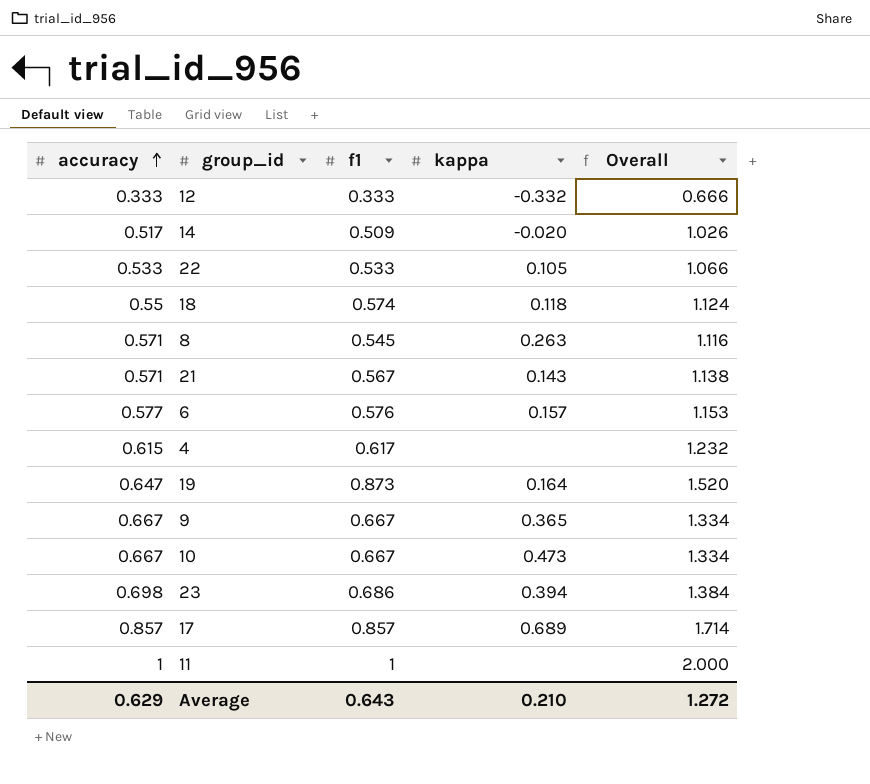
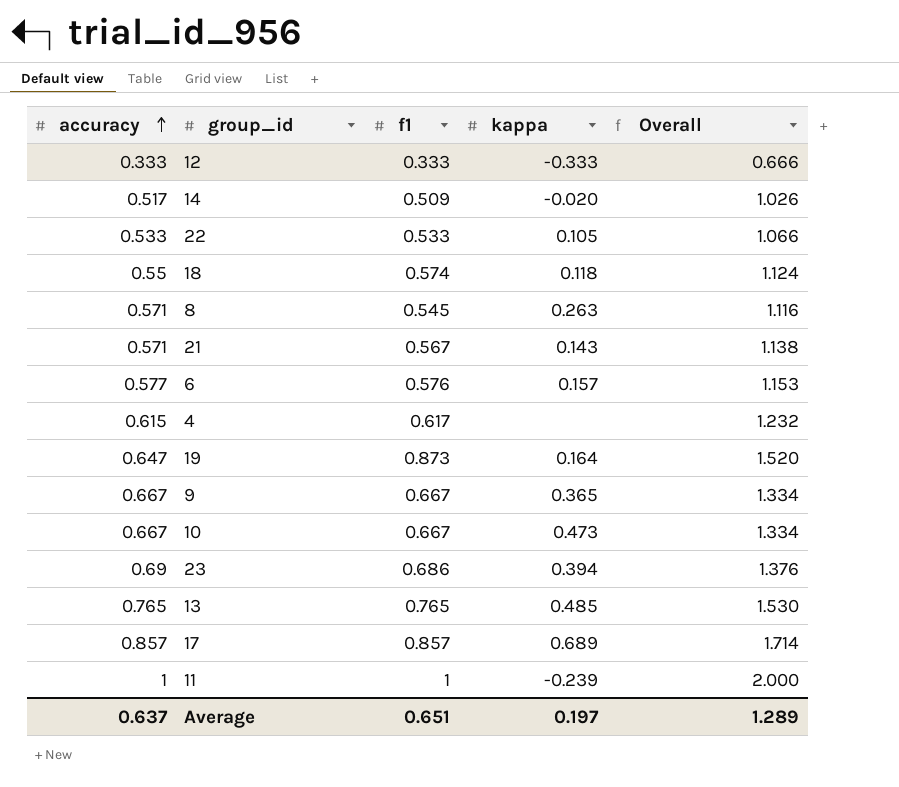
12 | kappa: -0.332 -> -0.333
23 | accuracy: 0.698 -> 0.69
23 | Overall: 1.384 -> 1.376
row 13: none -> 0.765 | 0.765 | 0.485 | 1.530
11 | kappa: none -> -0.239
Average | accuracy: 0.629 -> 0.637
Average | f1: 0.643 -> 0.651
Average | kappa: 0.210 -> 0.197
Average | Overall: 1.272 -> 1.289

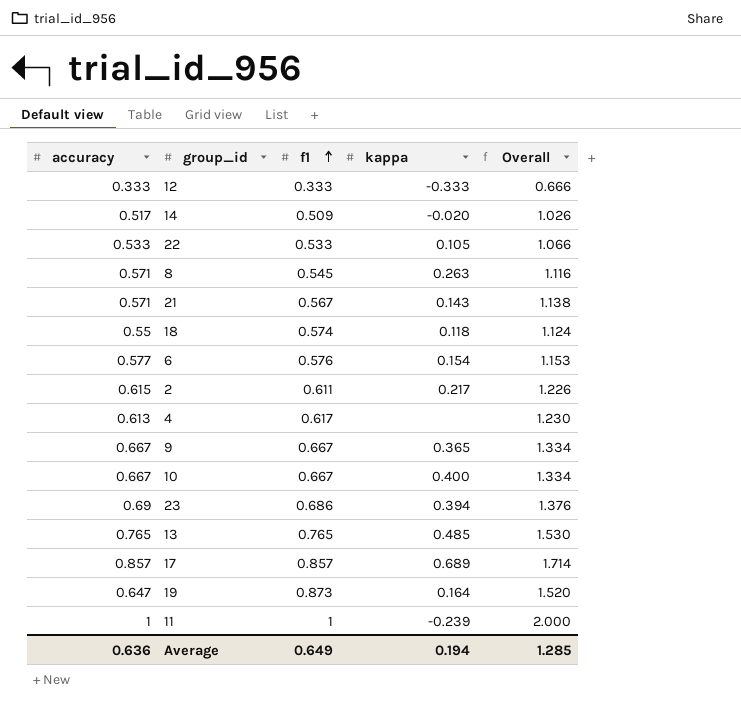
row order: accuracy ascending -> f1 ascending
6 | kappa: 0.157 -> 0.154
row 2: none -> 0.615 | 0.611 | 0.217 | 1.226
4 | accuracy: 0.615 -> 0.613
4 | Overall: 1.232 -> 1.230
10 | kappa: 0.473 -> 0.400
Average | accuracy: 0.637 -> 0.636
Average | f1: 0.651 -> 0.649
Average | kappa: 0.197 -> 0.194
Average | Overall: 1.289 -> 1.285

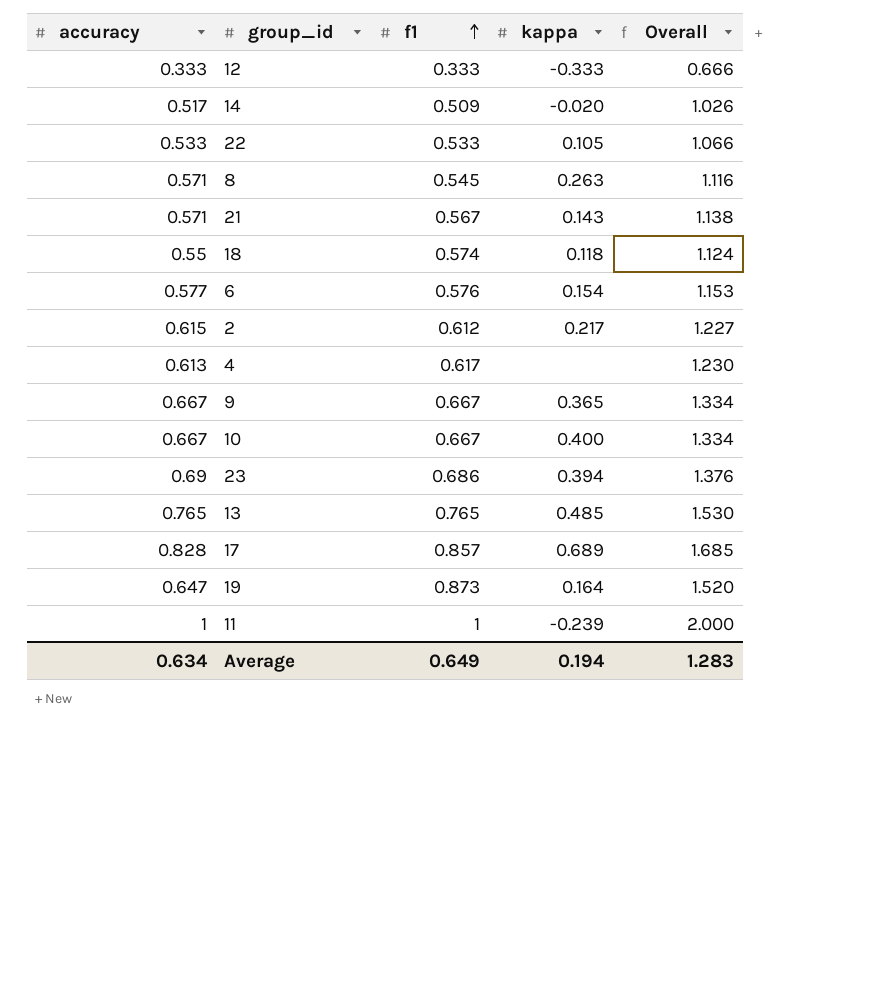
2 | f1: 0.611 -> 0.612
2 | Overall: 1.226 -> 1.227
17 | accuracy: 0.857 -> 0.828
17 | Overall: 1.714 -> 1.685
Average | accuracy: 0.636 -> 0.634
Average | Overall: 1.285 -> 1.283

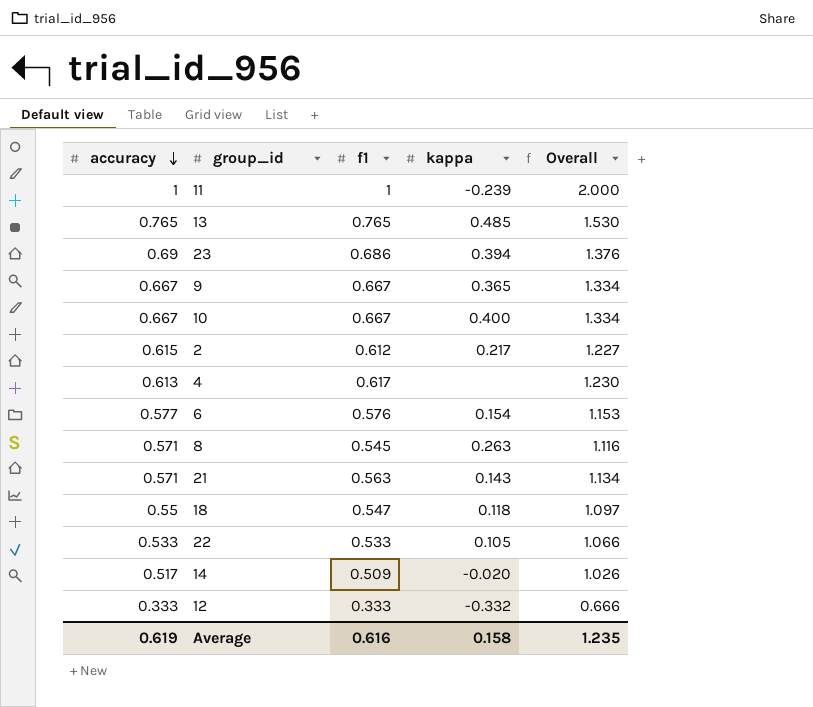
row order: f1 ascending -> accuracy descending
row 17: 0.828 | 0.857 | 0.689 | 1.685 -> none
row 19: 0.647 | 0.873 | 0.164 | 1.520 -> none
21 | f1: 0.567 -> 0.563
21 | Overall: 1.138 -> 1.134
18 | f1: 0.574 -> 0.547
18 | Overall: 1.124 -> 1.097
12 | kappa: -0.333 -> -0.332
Average | accuracy: 0.634 -> 0.619
Average | f1: 0.649 -> 0.616
Average | kappa: 0.194 -> 0.158
Average | Overall: 1.283 -> 1.235

